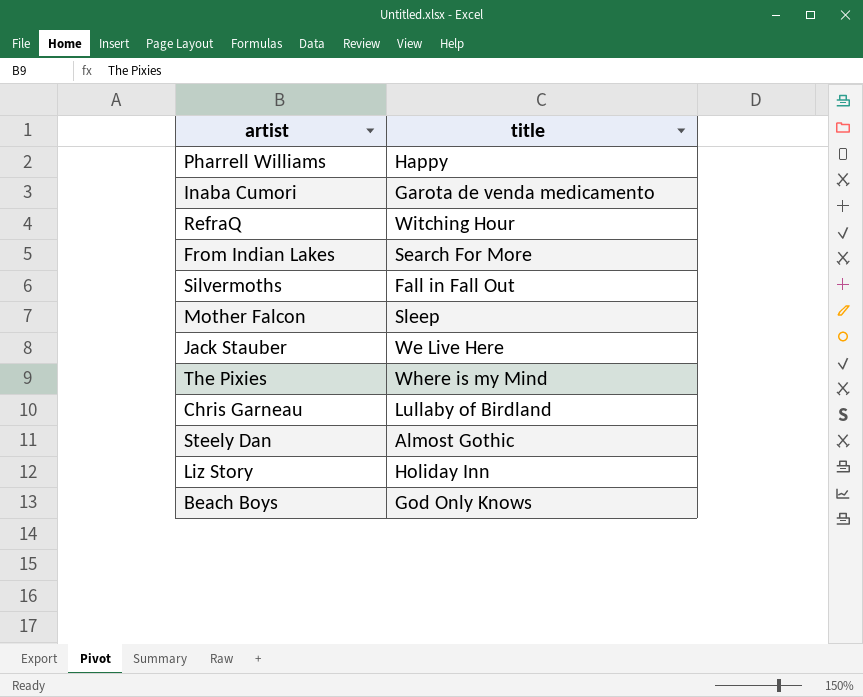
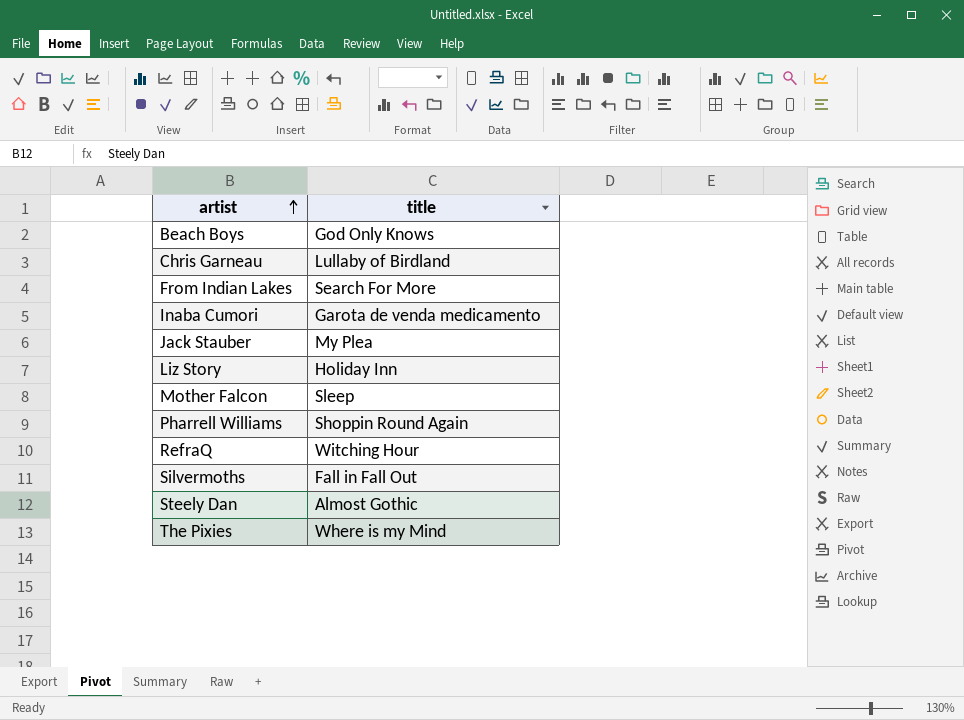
row order: none -> artist ascending
Jack Stauber | title: We Live Here -> My Plea
Pharrell Williams | title: Happy -> Shoppin Round Again

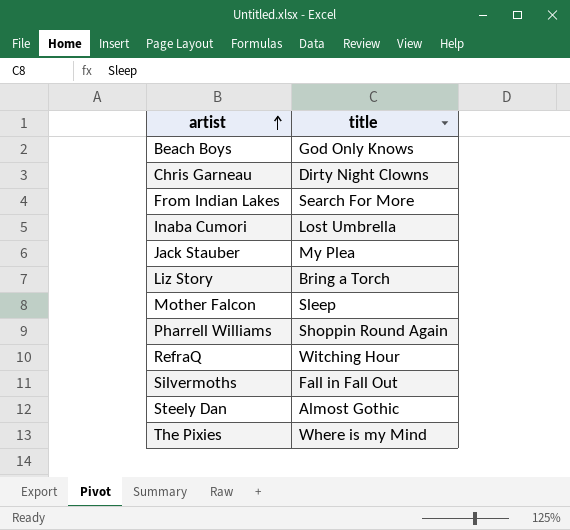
Chris Garneau | title: Lullaby of Birdland -> Dirty Night Clowns
Inaba Cumori | title: Garota de venda medicamento -> Lost Umbrella
Liz Story | title: Holiday Inn -> Bring a Torch

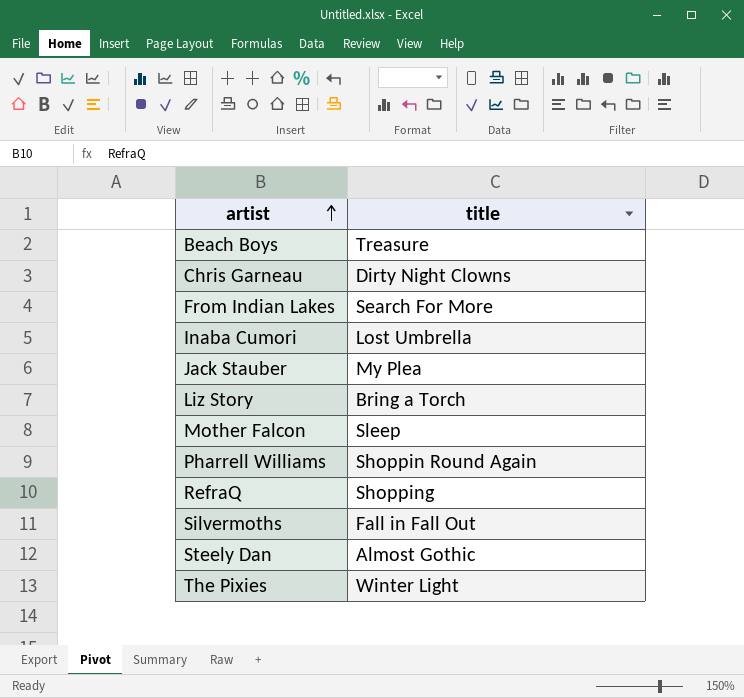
Beach Boys | title: God Only Knows -> Treasure
RefraQ | title: Witching Hour -> Shopping
The Pixies | title: Where is my Mind -> Winter Light

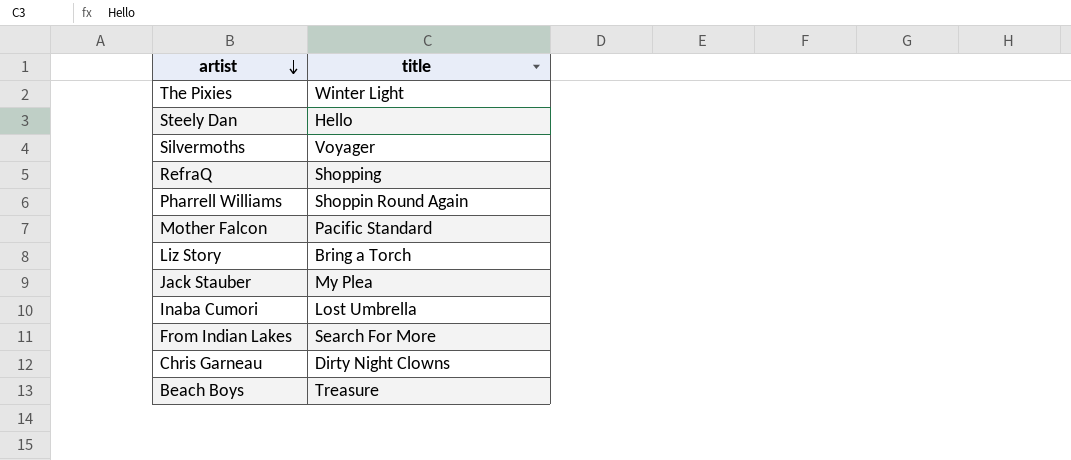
row order: artist ascending -> artist descending
Steely Dan | title: Almost Gothic -> Hello
Silvermoths | title: Fall in Fall Out -> Voyager
Mother Falcon | title: Sleep -> Pacific Standard

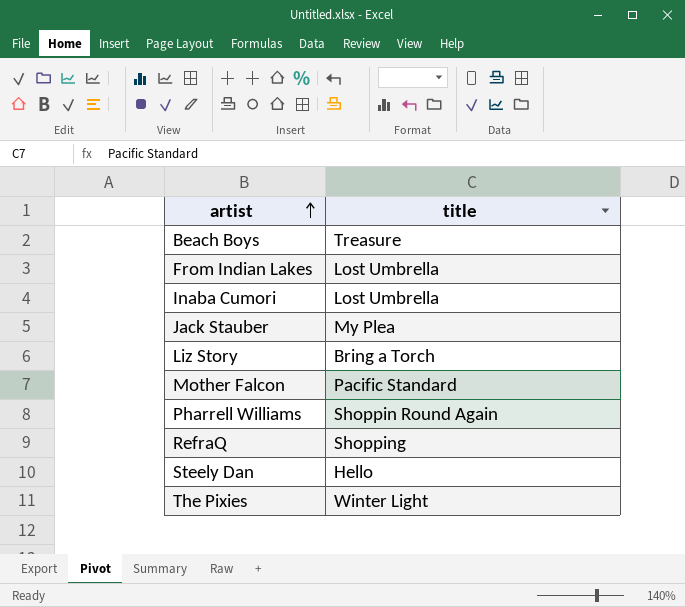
row order: artist descending -> artist ascending
row Silvermoths: Voyager -> none
row Chris Garneau: Dirty Night Clowns -> none
From Indian Lakes | title: Search For More -> Lost Umbrella

